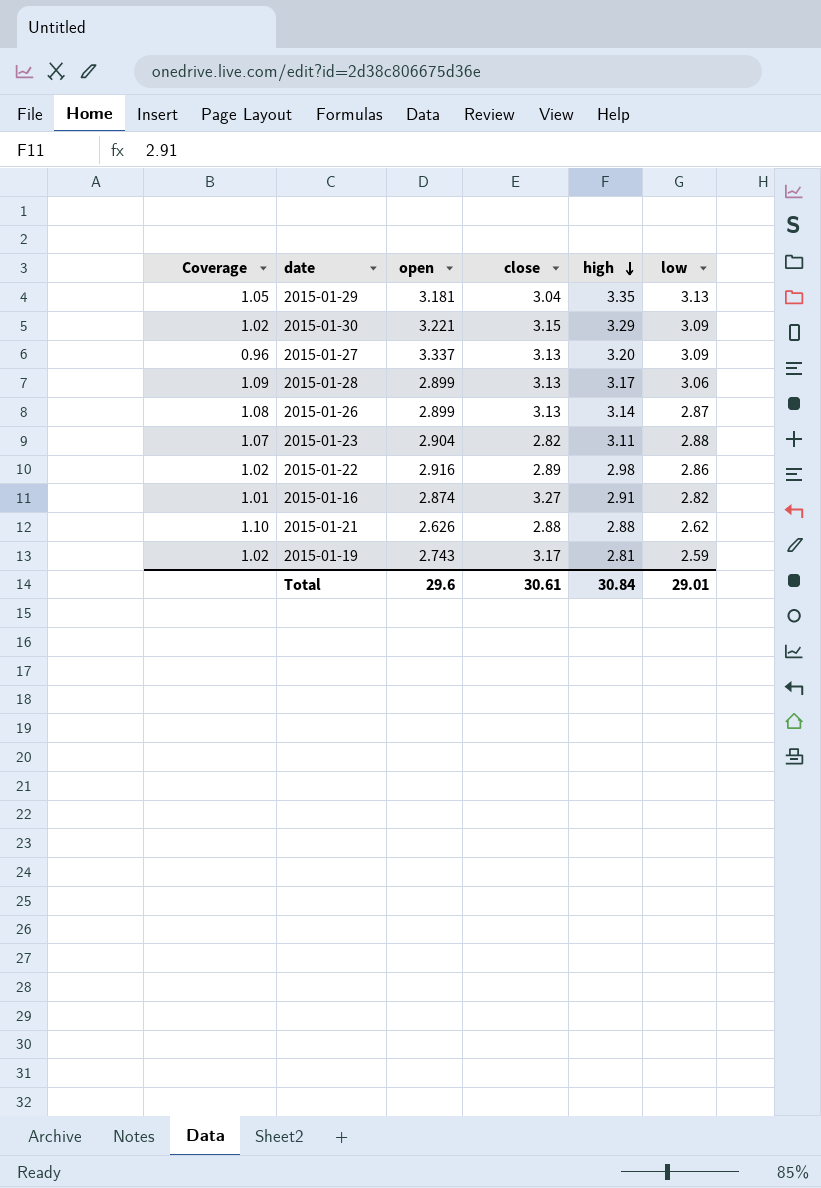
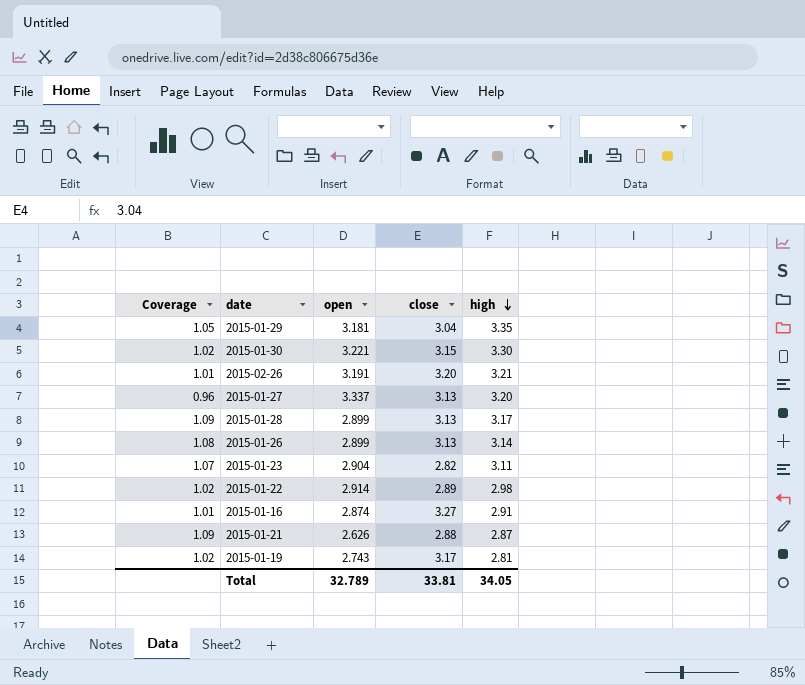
column low | position: 6 -> none
2015-01-30 | high: 3.29 -> 3.30
row 2015-02-26: none -> 1.01 | 3.191 | 3.20 | 3.21
2015-01-22 | open: 2.916 -> 2.914
2015-01-21 | Coverage: 1.10 -> 1.09
2015-01-21 | high: 2.88 -> 2.87
Total | open: 29.6 -> 32.789
Total | close: 30.61 -> 33.81
Total | high: 30.84 -> 34.05

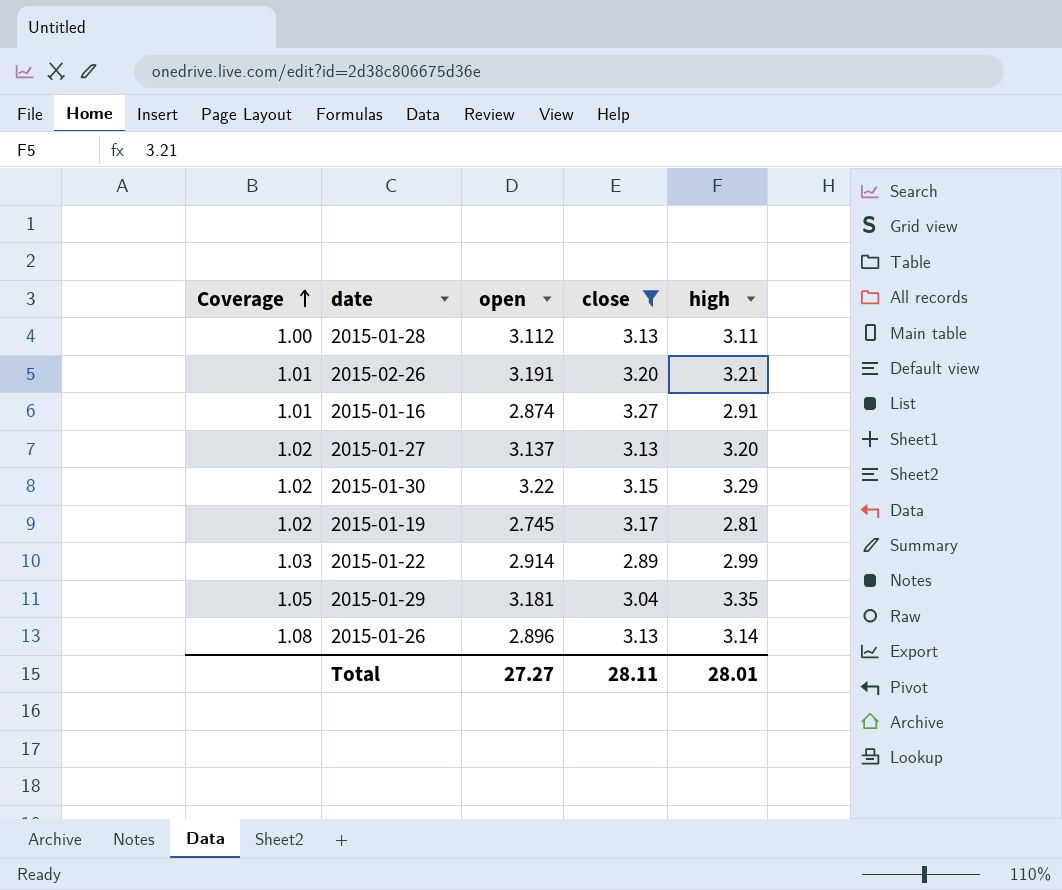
filter: none -> close >= 2.89
row order: high descending -> Coverage ascending
2015-01-28 | Coverage: 1.09 -> 1.00
2015-01-28 | open: 2.899 -> 3.112
2015-01-28 | high: 3.17 -> 3.11
2015-01-27 | Coverage: 0.96 -> 1.02
2015-01-27 | open: 3.337 -> 3.137
2015-01-30 | open: 3.221 -> 3.22
2015-01-30 | high: 3.30 -> 3.29
2015-01-19 | open: 2.743 -> 2.745
2015-01-22 | Coverage: 1.02 -> 1.03
2015-01-22 | high: 2.98 -> 2.99
2015-01-26 | open: 2.899 -> 2.896
Total | open: 32.789 -> 27.27
Total | close: 33.81 -> 28.11
Total | high: 34.05 -> 28.01

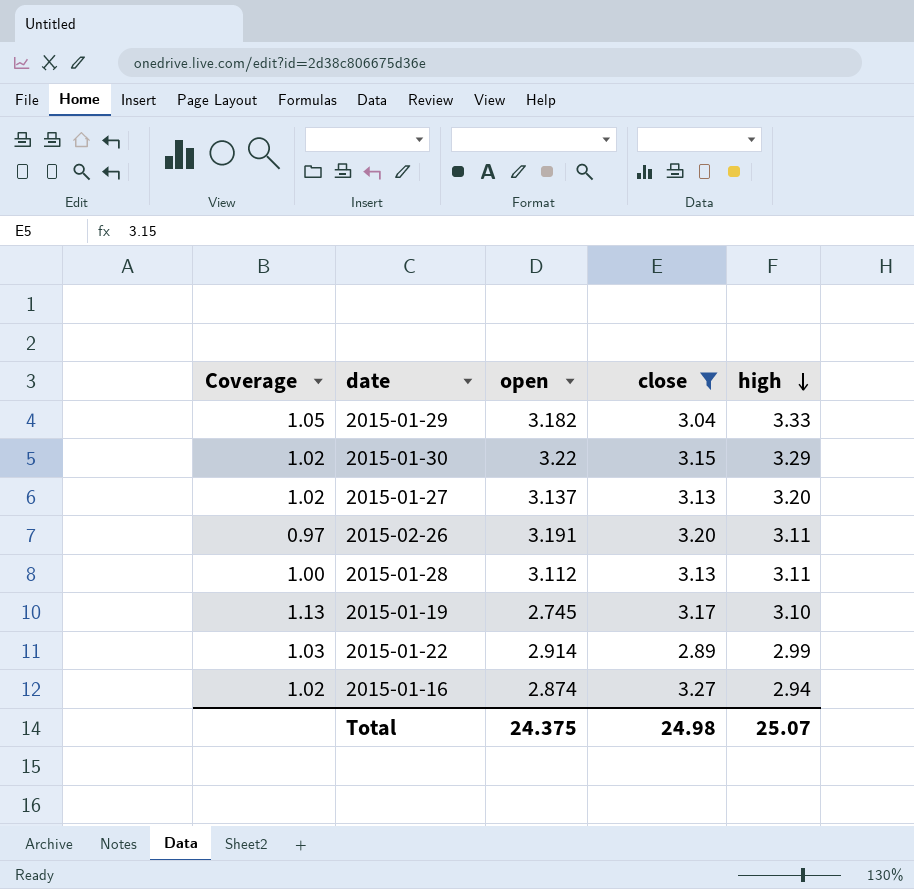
row order: Coverage ascending -> high descending
row 2015-01-26: 1.08 | 2.896 | 3.13 | 3.14 -> none
2015-01-29 | open: 3.181 -> 3.182
2015-01-29 | high: 3.35 -> 3.33
2015-02-26 | Coverage: 1.01 -> 0.97
2015-02-26 | high: 3.21 -> 3.11
2015-01-19 | Coverage: 1.02 -> 1.13
2015-01-19 | high: 2.81 -> 3.10
2015-01-16 | Coverage: 1.01 -> 1.02
2015-01-16 | high: 2.91 -> 2.94
Total | open: 27.27 -> 24.375
Total | close: 28.11 -> 24.98
Total | high: 28.01 -> 25.07

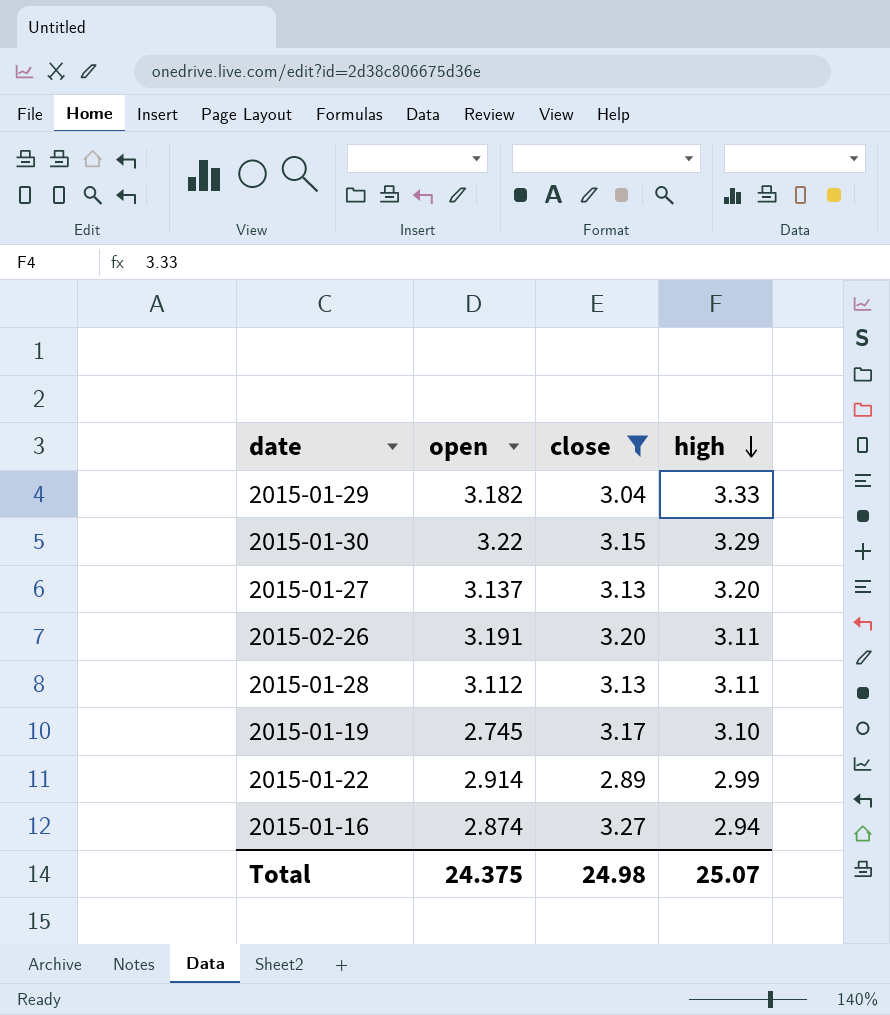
column Coverage | formula: [high] / [open] -> none

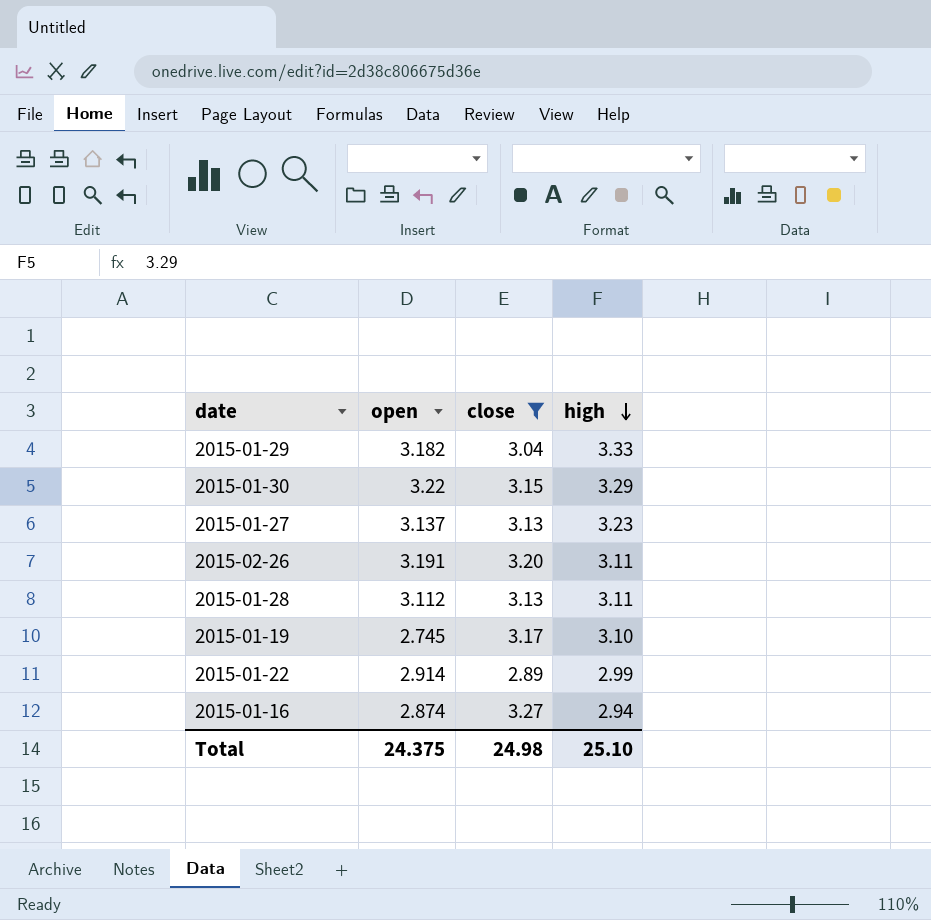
2015-01-27 | high: 3.20 -> 3.23
Total | high: 25.07 -> 25.10

